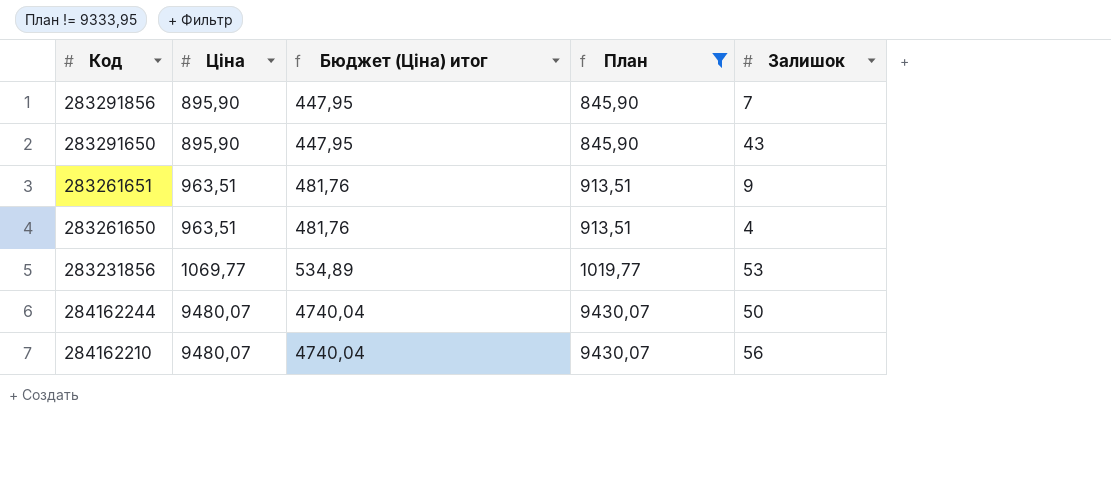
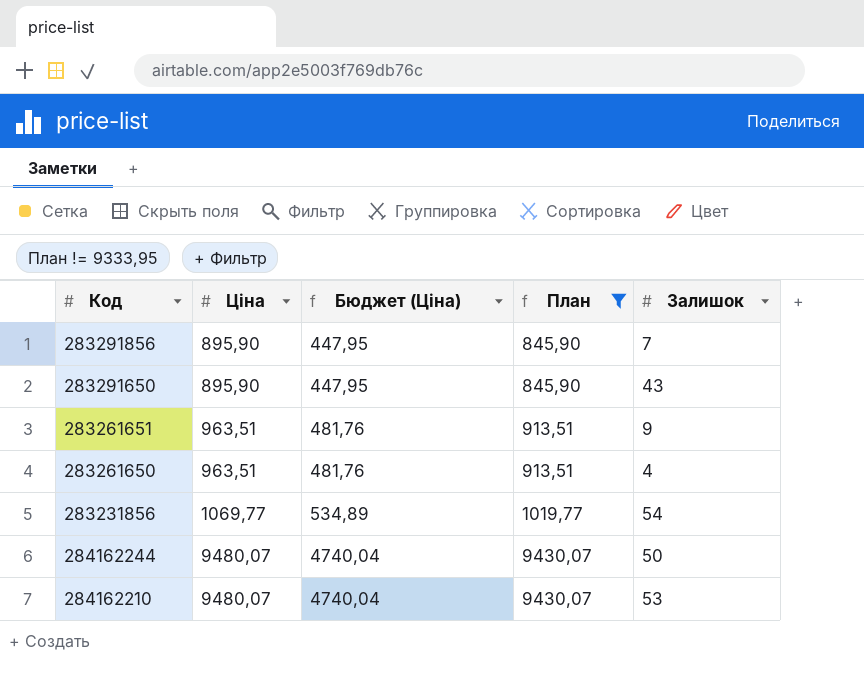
column name: Бюджет (Ціна) итог -> Бюджет (Ціна)
283231856 | Залишок: 53 -> 54
284162210 | Залишок: 56 -> 53

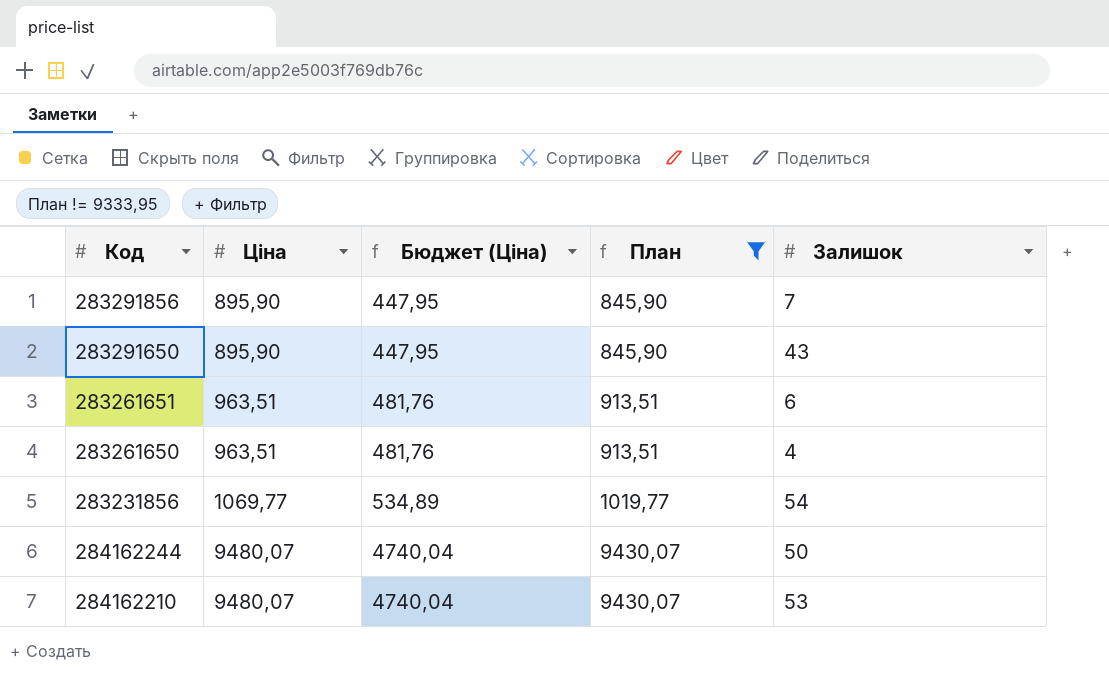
283261651 | Залишок: 9 -> 6

